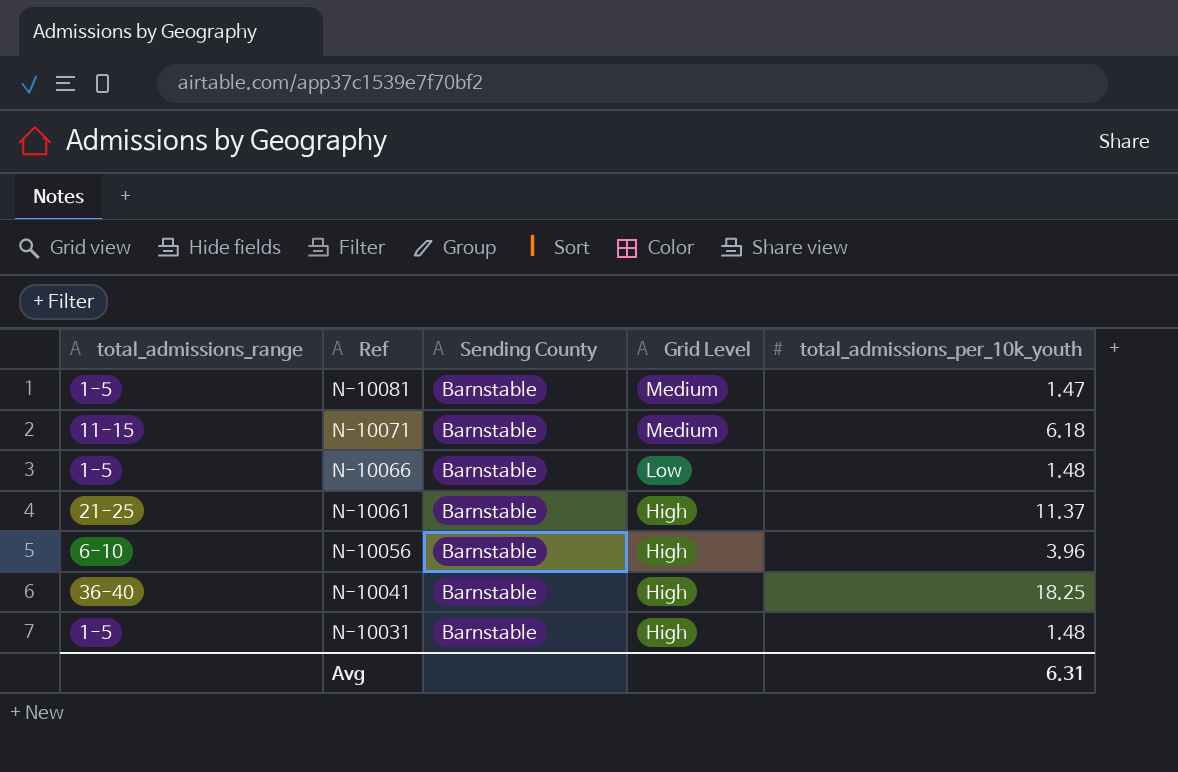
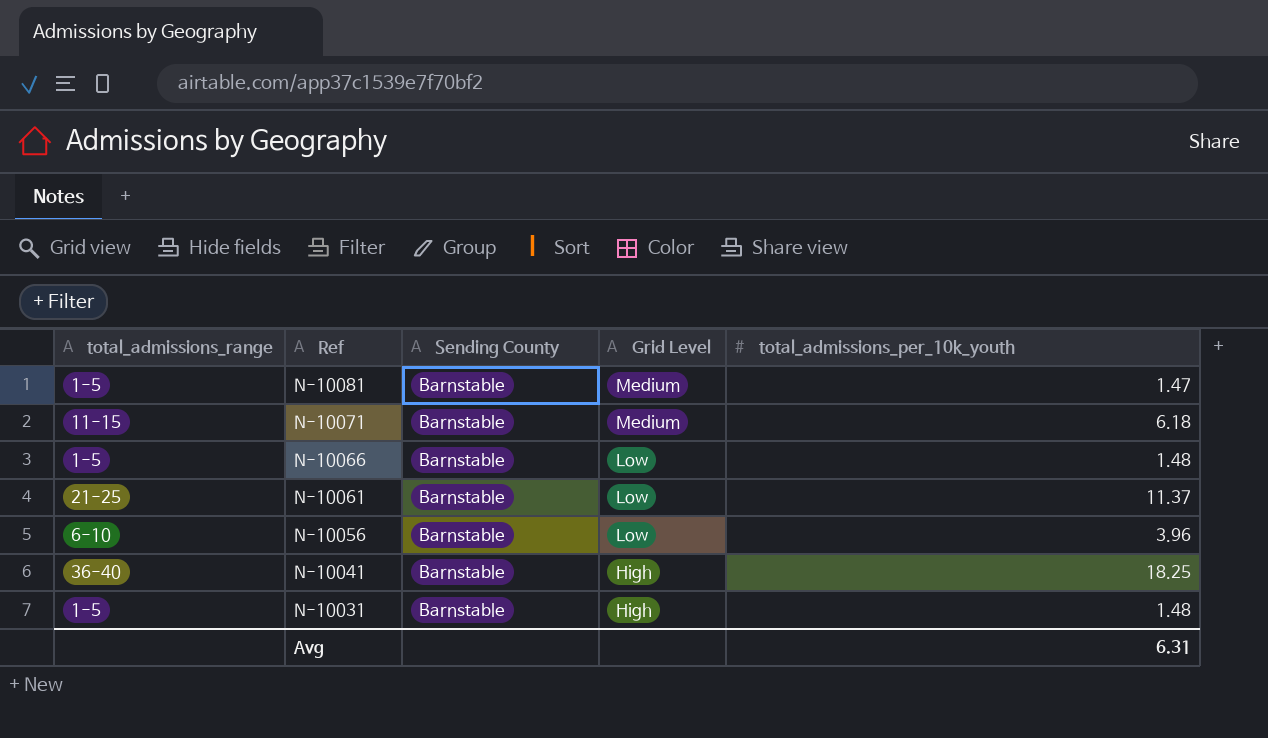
N-10061 | Grid Level: High -> Low
N-10056 | Grid Level: High -> Low

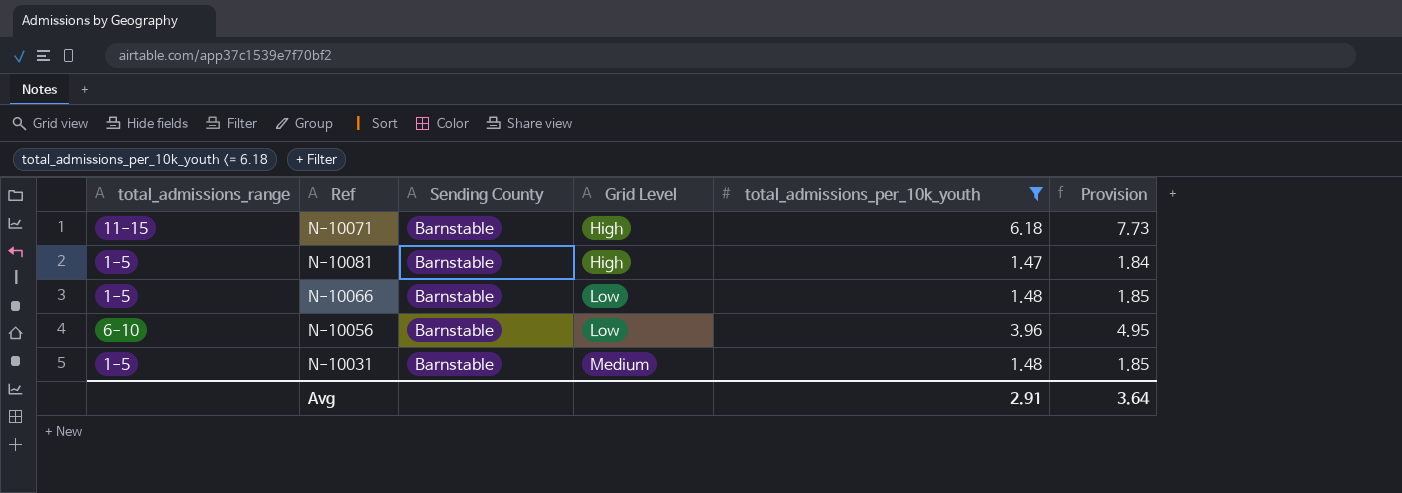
filter: none -> total_admissions_per_10k_youth <= 6.18
row order: Ref descending -> Grid Level ascending
column Provision | formula: none -> [total_admissions_per_10k_youth] * 1.25
N-10071 | Grid Level: Medium -> High
N-10081 | Grid Level: Medium -> High
N-10031 | Grid Level: High -> Medium
Avg | total_admissions_per_10k_youth: 6.31 -> 2.91

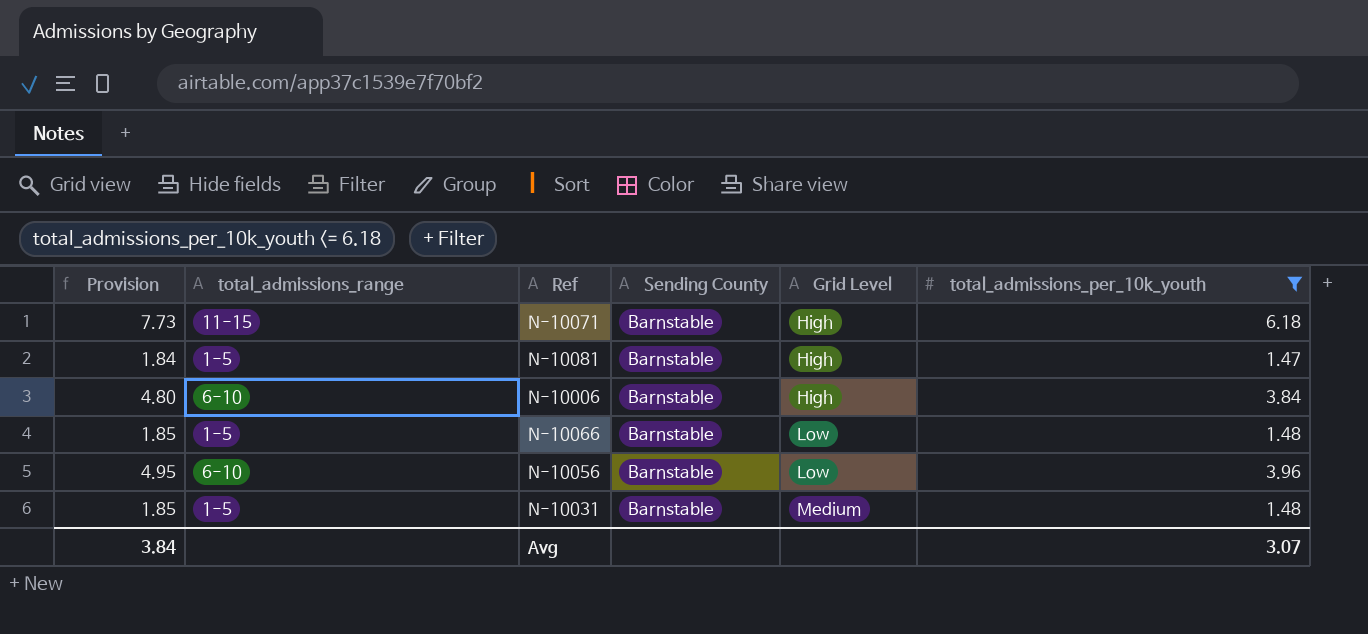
column Provision | position: 6 -> 1
row N-10006: none -> 4.80 | 6-10 | Barnstable | High | 3.84
Avg | Provision: 3.64 -> 3.84
Avg | total_admissions_per_10k_youth: 2.91 -> 3.07

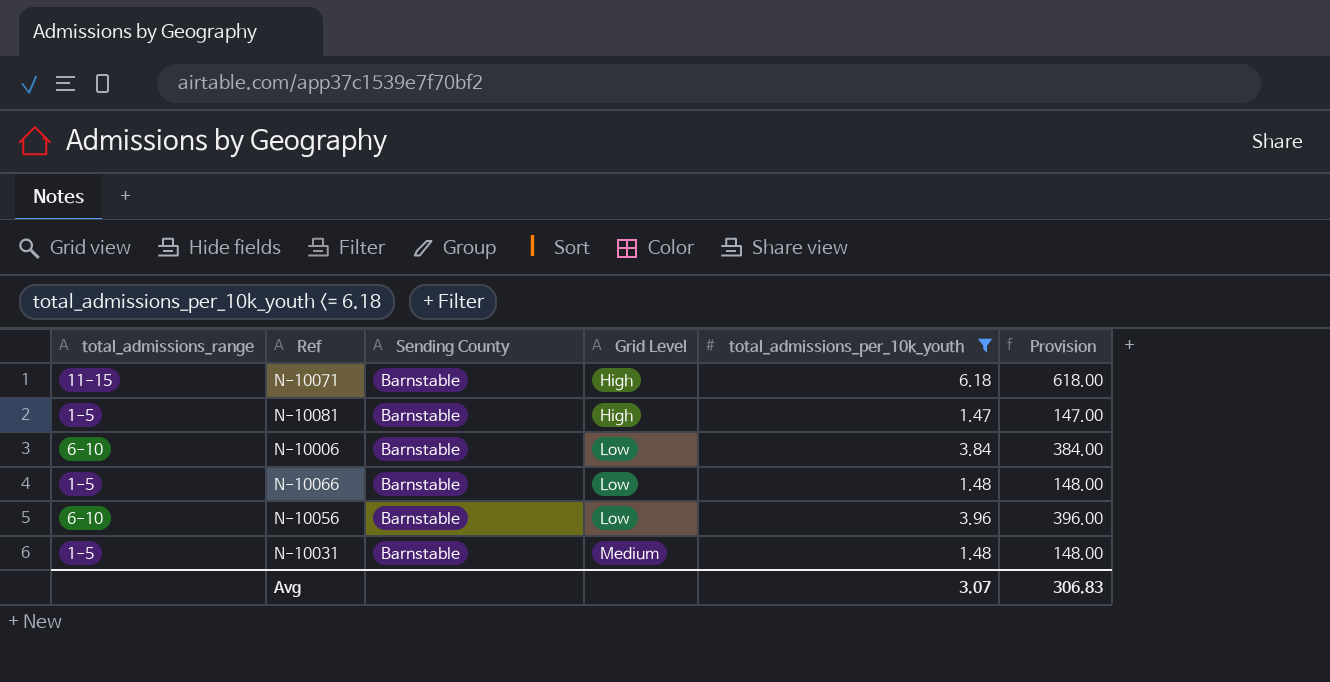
column Provision | formula: [total_admissions_per_10k_youth] * 1.25 -> [total_admissions_per_10k_youth] * 100
column Provision | position: 1 -> 6
N-10006 | Grid Level: High -> Low
Avg | Provision: 3.84 -> 306.83

